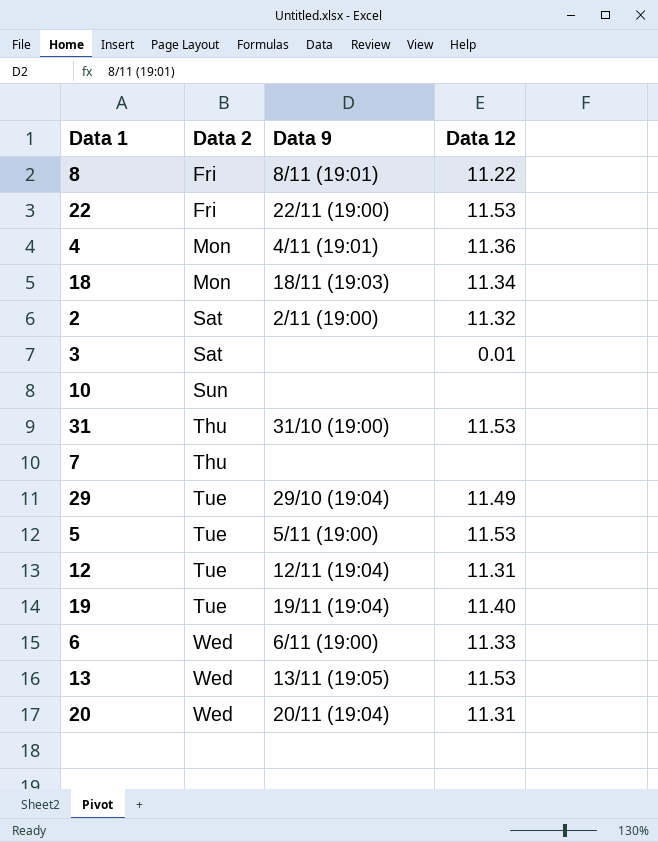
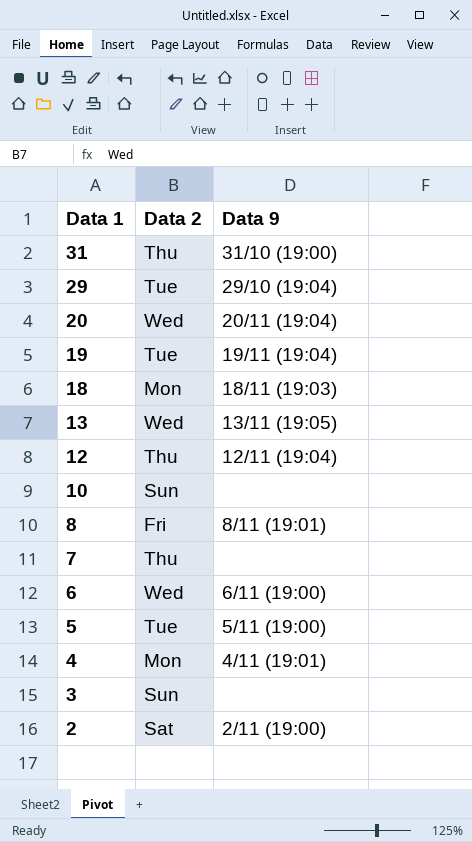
row order: Data 2 ascending -> Data 1 descending
column Data 12 | position: 4 -> none
row 22: Fri | 22/11 (19:00) | 11.53 -> none
12 | Data 2: Tue -> Thu
3 | Data 2: Sat -> Sun

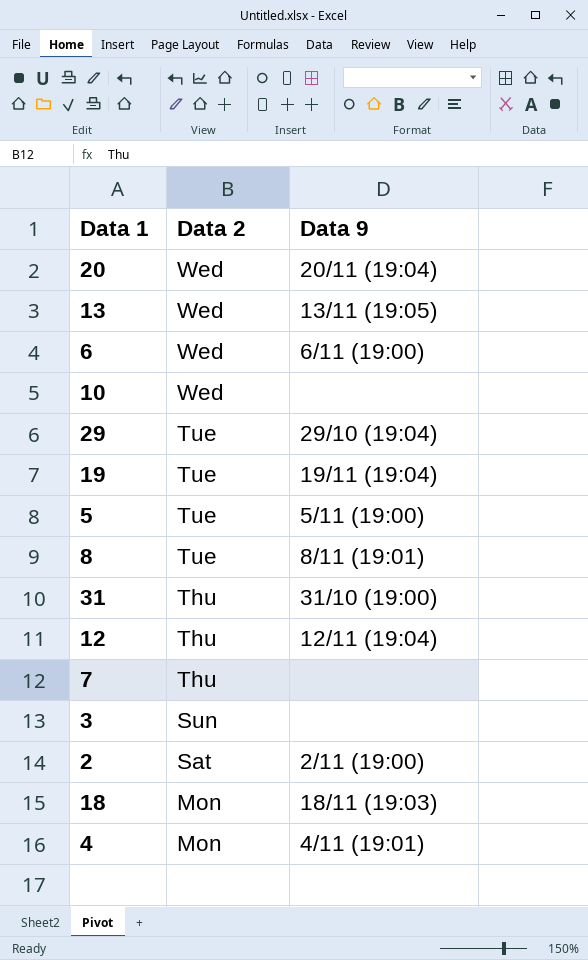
row order: Data 1 descending -> Data 2 descending
10 | Data 2: Sun -> Wed
8 | Data 2: Fri -> Tue

